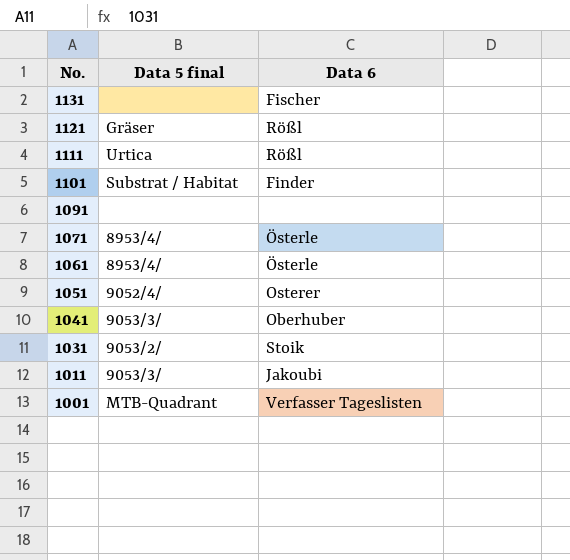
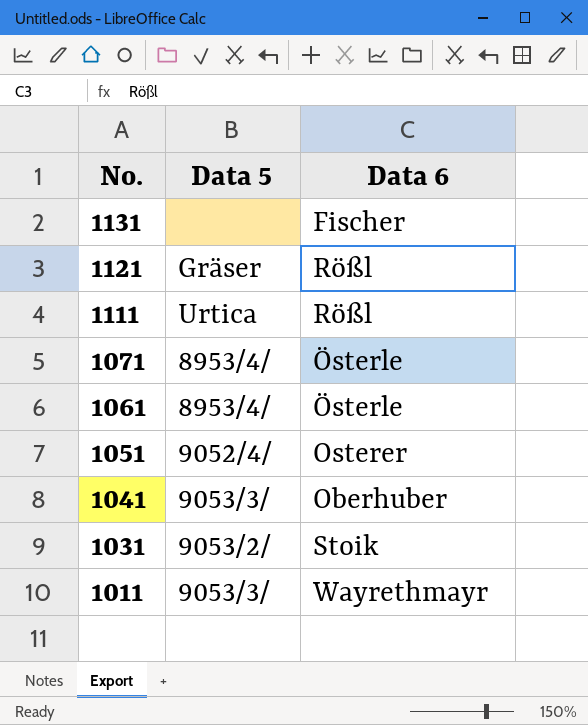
column name: Data 5 final -> Data 5
row 1101: Substrat / Habitat | Finder -> none
row 1091: none | none -> none
row 1001: MTB-Quadrant | Verfasser Tageslisten -> none
1011 | Data 6: Jakoubi -> Wayrethmayr

